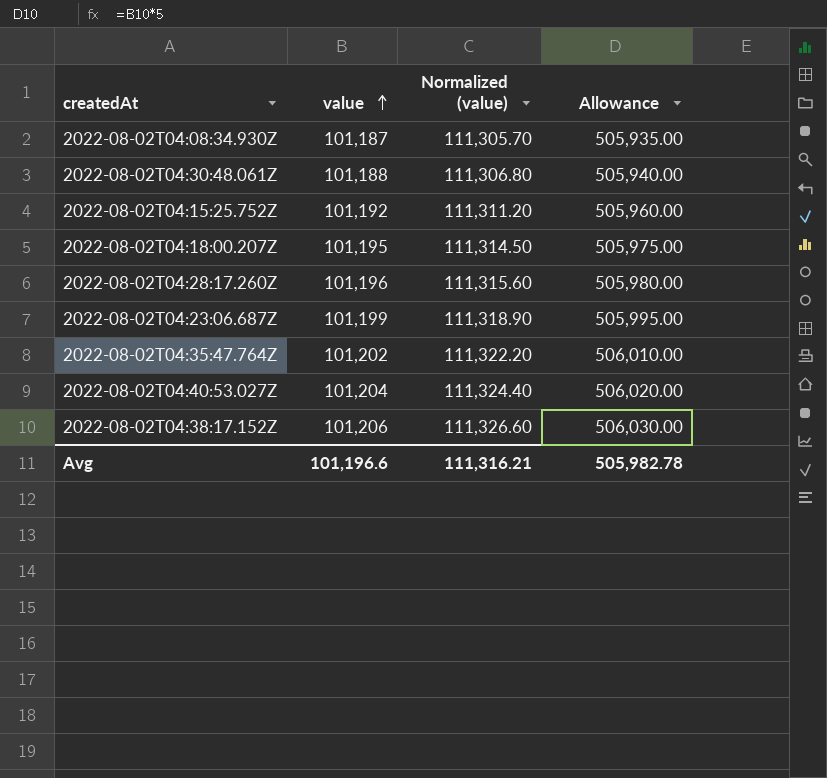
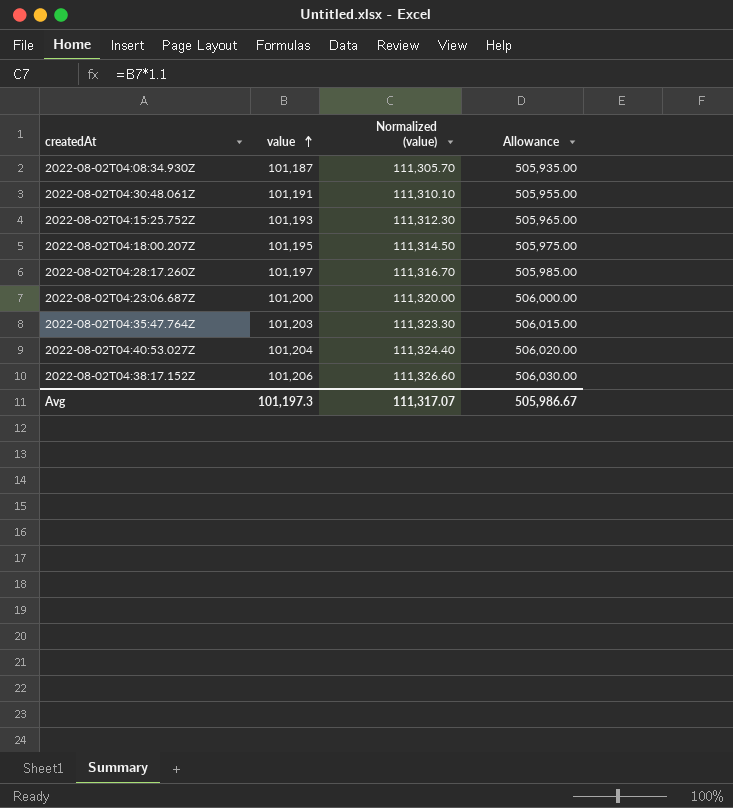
2022-08-02T04:30:48.061Z | value: 101,188 -> 101,191
2022-08-02T04:30:48.061Z | Normalized (value): 111,306.80 -> 111,310.10
2022-08-02T04:30:48.061Z | Allowance: 505,940.00 -> 505,955.00
2022-08-02T04:15:25.752Z | value: 101,192 -> 101,193
2022-08-02T04:15:25.752Z | Normalized (value): 111,311.20 -> 111,312.30
2022-08-02T04:15:25.752Z | Allowance: 505,960.00 -> 505,965.00
2022-08-02T04:28:17.260Z | value: 101,196 -> 101,197
2022-08-02T04:28:17.260Z | Normalized (value): 111,315.60 -> 111,316.70
2022-08-02T04:28:17.260Z | Allowance: 505,980.00 -> 505,985.00
2022-08-02T04:23:06.687Z | value: 101,199 -> 101,200
2022-08-02T04:23:06.687Z | Normalized (value): 111,318.90 -> 111,320.00
2022-08-02T04:23:06.687Z | Allowance: 505,995.00 -> 506,000.00
2022-08-02T04:35:47.764Z | value: 101,202 -> 101,203
2022-08-02T04:35:47.764Z | Normalized (value): 111,322.20 -> 111,323.30
2022-08-02T04:35:47.764Z | Allowance: 506,010.00 -> 506,015.00
Avg | value: 101,196.6 -> 101,197.3
Avg | Normalized (value): 111,316.21 -> 111,317.07
Avg | Allowance: 505,982.78 -> 505,986.67

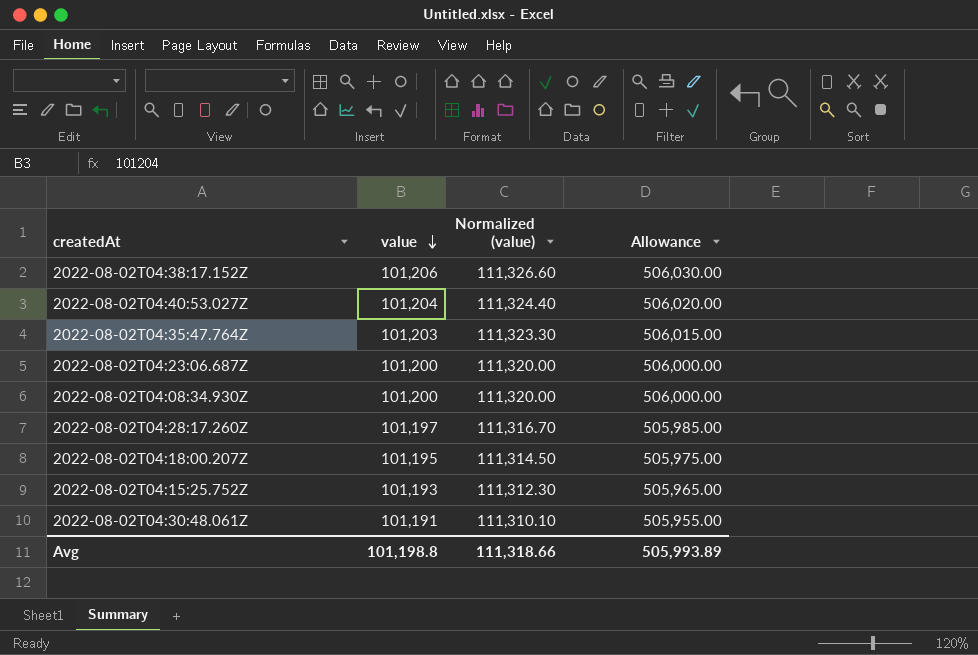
row order: value ascending -> value descending
2022-08-02T04:08:34.930Z | value: 101,187 -> 101,200
2022-08-02T04:08:34.930Z | Normalized (value): 111,305.70 -> 111,320.00
2022-08-02T04:08:34.930Z | Allowance: 505,935.00 -> 506,000.00
Avg | value: 101,197.3 -> 101,198.8
Avg | Normalized (value): 111,317.07 -> 111,318.66
Avg | Allowance: 505,986.67 -> 505,993.89

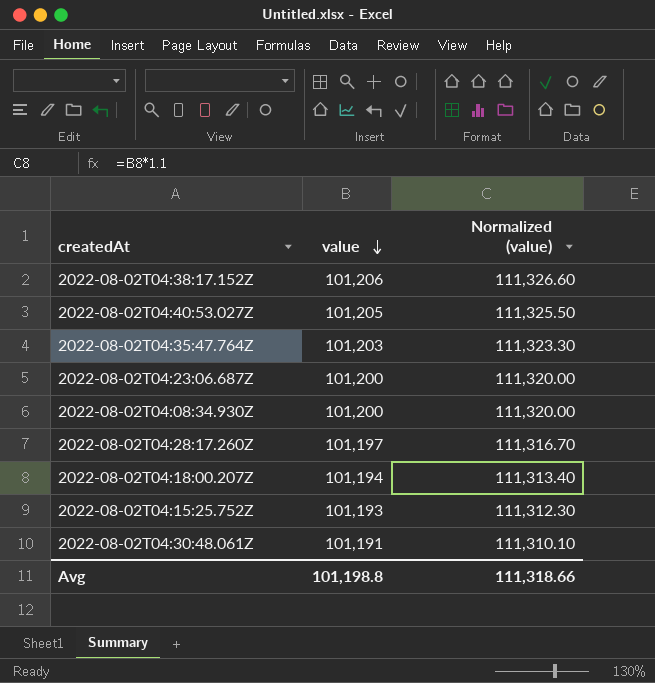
column Allowance | formula: [value] * 5 -> none
2022-08-02T04:40:53.027Z | value: 101,204 -> 101,205
2022-08-02T04:40:53.027Z | Normalized (value): 111,324.40 -> 111,325.50
2022-08-02T04:18:00.207Z | value: 101,195 -> 101,194
2022-08-02T04:18:00.207Z | Normalized (value): 111,314.50 -> 111,313.40

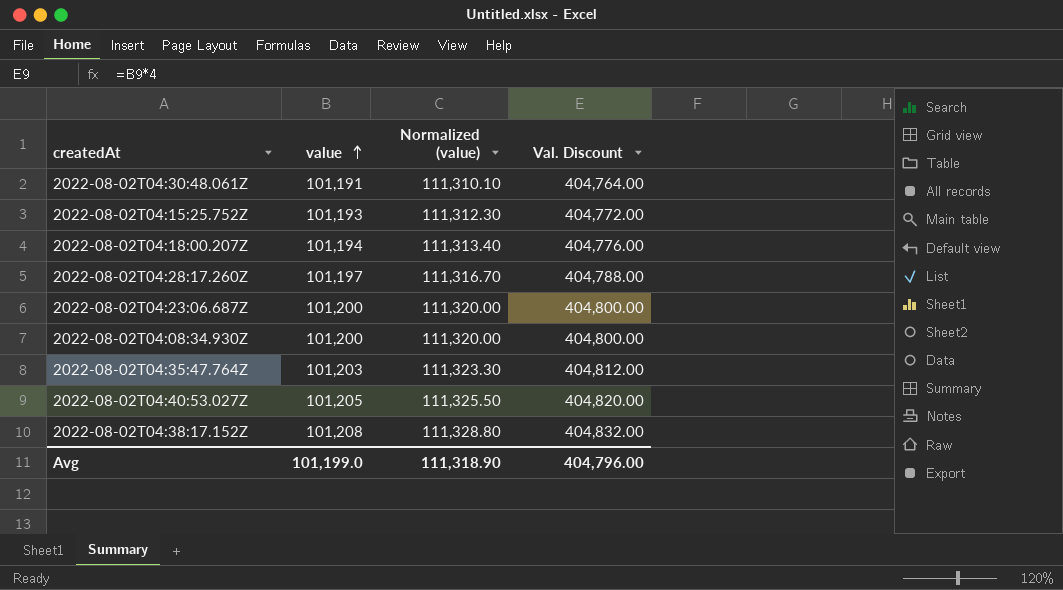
row order: value descending -> value ascending
column Val. Discount | formula: none -> [value] * 4
2022-08-02T04:38:17.152Z | value: 101,206 -> 101,208
2022-08-02T04:38:17.152Z | Normalized (value): 111,326.60 -> 111,328.80
Avg | value: 101,198.8 -> 101,199.0
Avg | Normalized (value): 111,318.66 -> 111,318.90

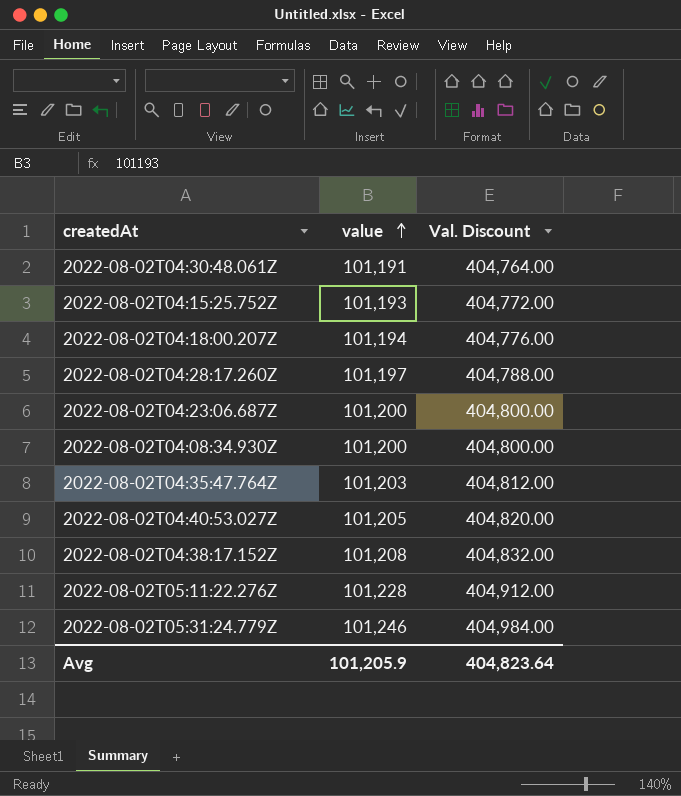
column Normalized (value) | formula: [value] * 1.1 -> none
row 2022-08-02T05:11:22.276Z: none -> 101,228 | 404,912.00
row 2022-08-02T05:31:24.779Z: none -> 101,246 | 404,984.00
Avg | value: 101,199.0 -> 101,205.9
Avg | Val. Discount: 404,796.00 -> 404,823.64

